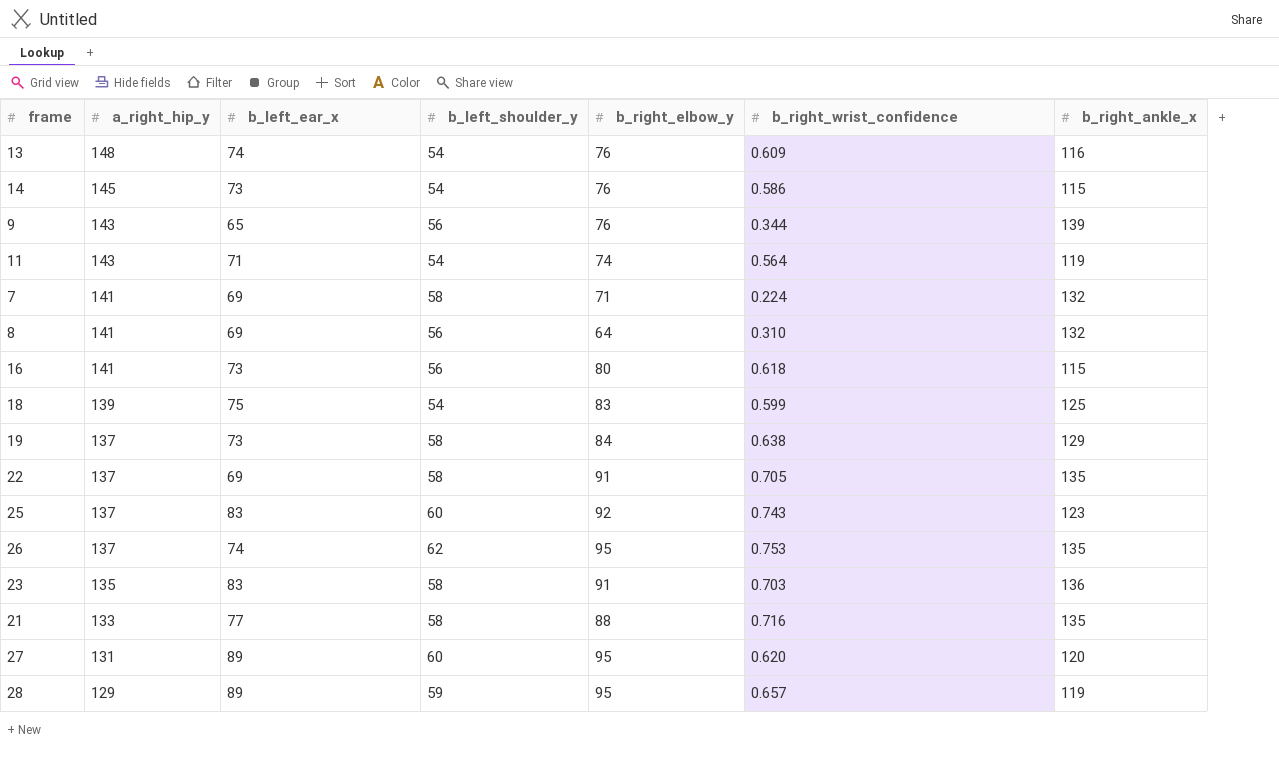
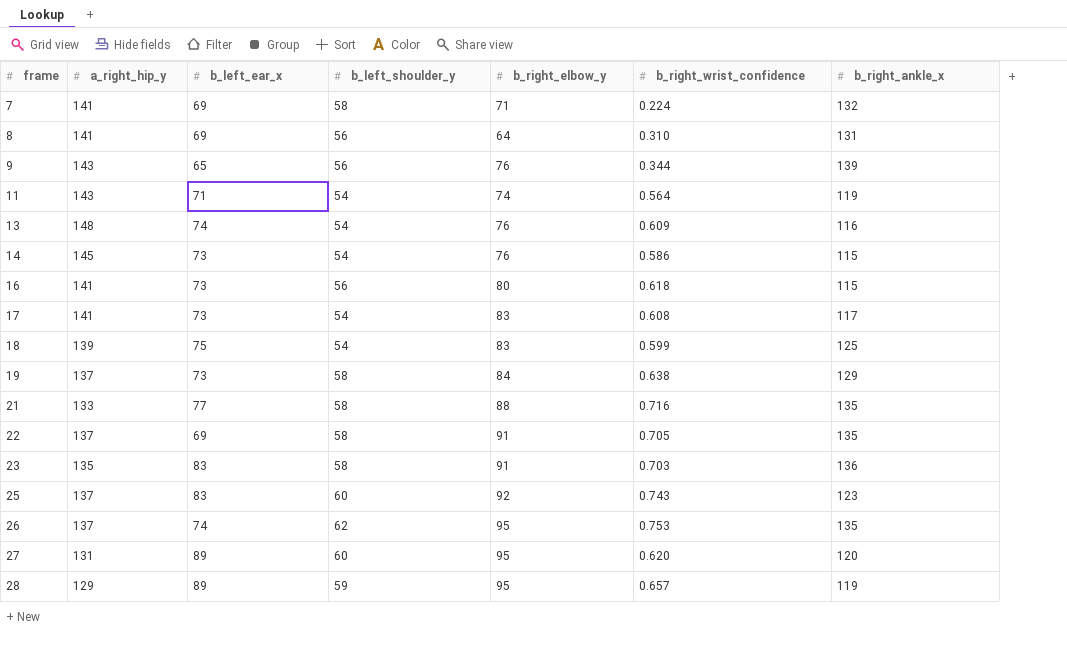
row order: a_right_hip_y descending -> frame ascending
8 | b_right_ankle_x: 132 -> 131
row 17: none -> 141 | 73 | 54 | 83 | 0.608 | 117

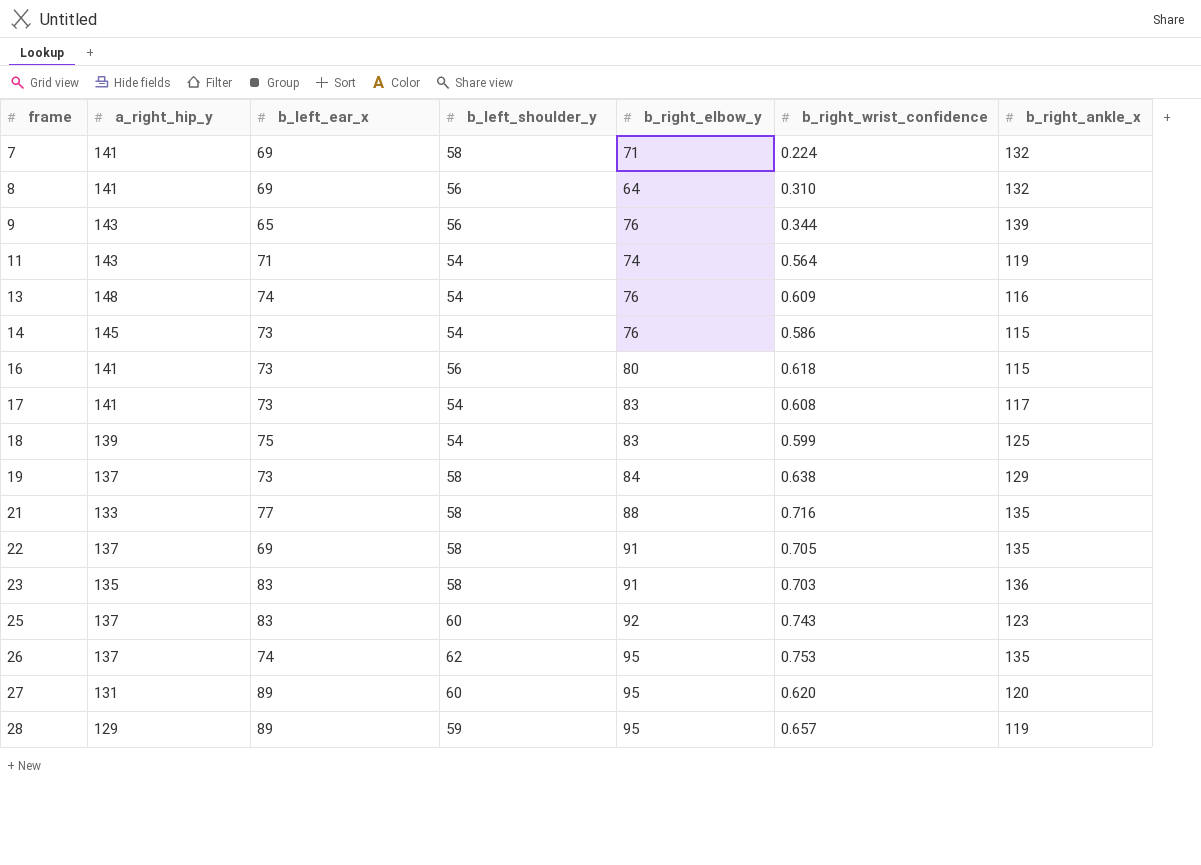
8 | b_right_ankle_x: 131 -> 132

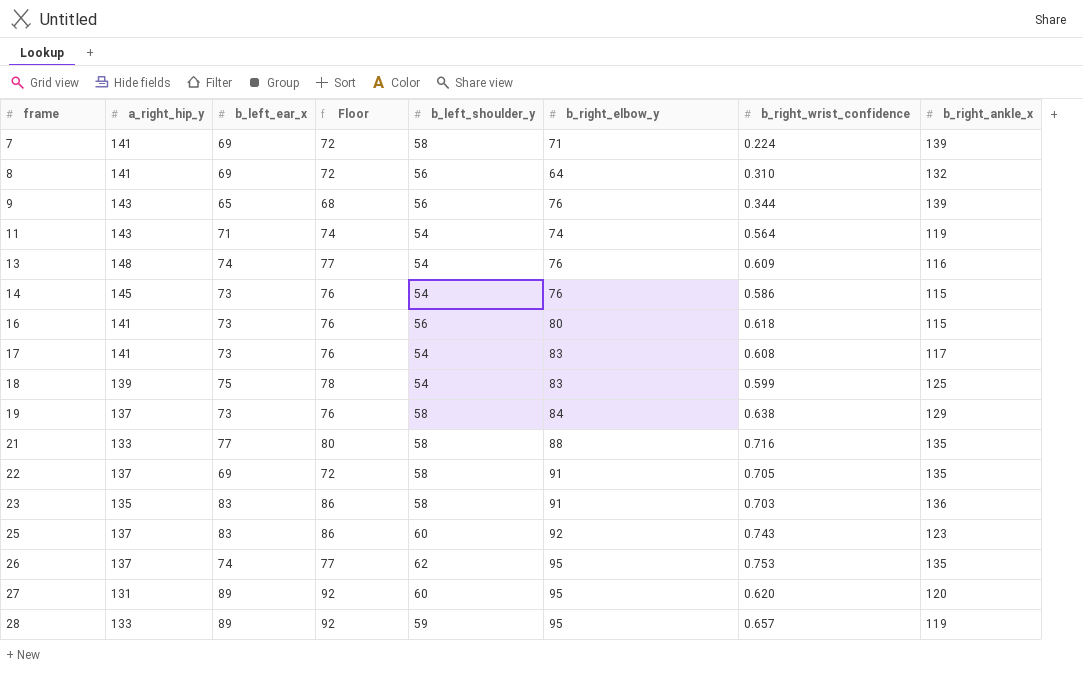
column Floor | formula: none -> [b_left_ear_x] + 3
7 | b_right_ankle_x: 132 -> 139
28 | a_right_hip_y: 129 -> 133

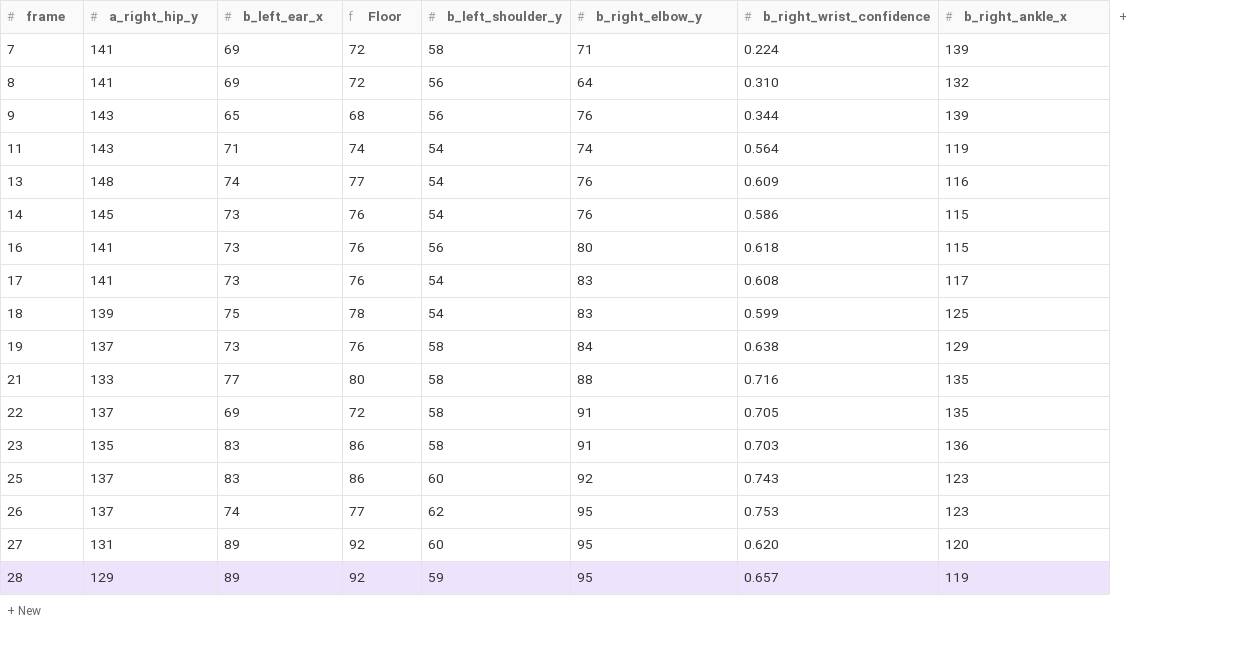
26 | b_right_ankle_x: 135 -> 123
28 | a_right_hip_y: 133 -> 129

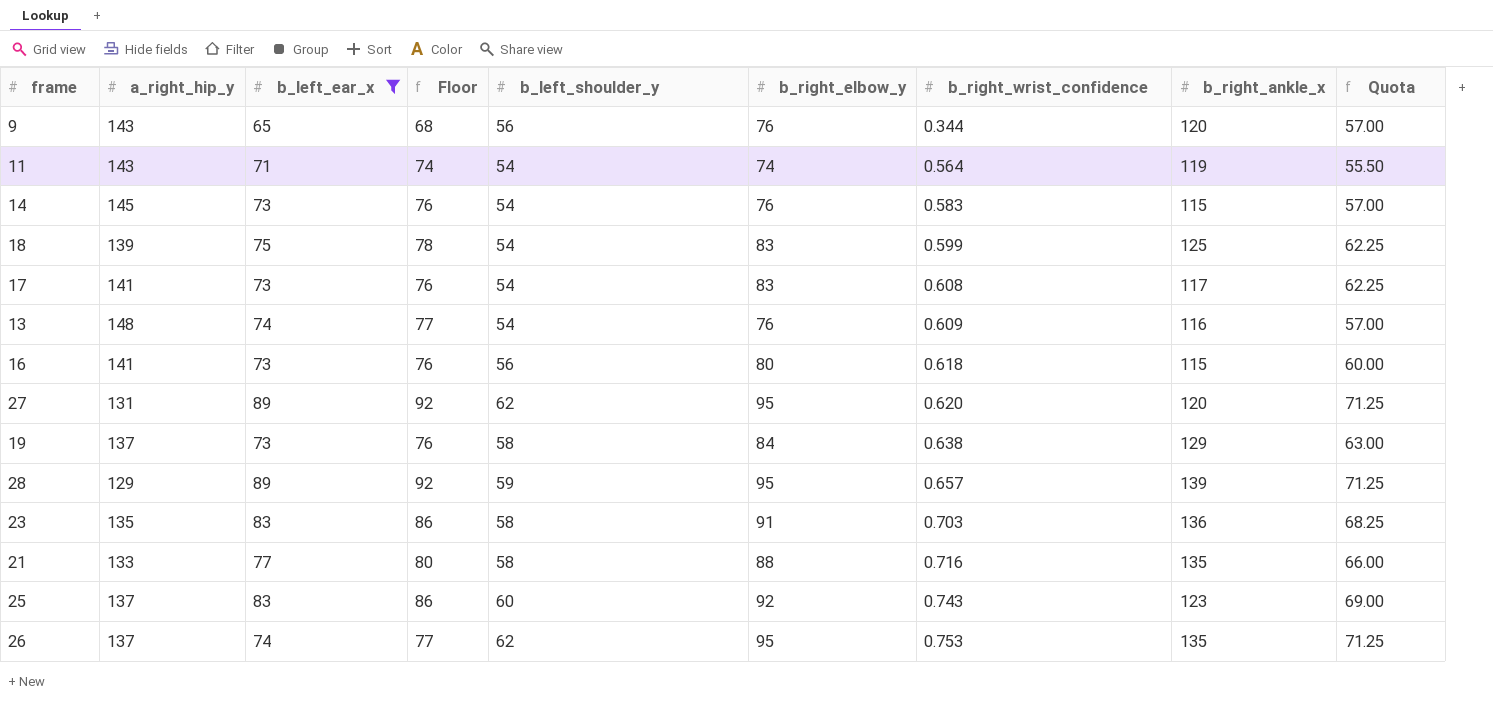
filter: none -> b_left_ear_x != 69
row order: frame ascending -> b_right_wrist_confidence ascending
column Quota | formula: none -> [b_right_elbow_y] * 0.75
9 | b_right_ankle_x: 139 -> 120
14 | b_right_wrist_confidence: 0.586 -> 0.583
27 | b_left_shoulder_y: 60 -> 62
28 | b_right_ankle_x: 119 -> 139
26 | b_right_ankle_x: 123 -> 135

